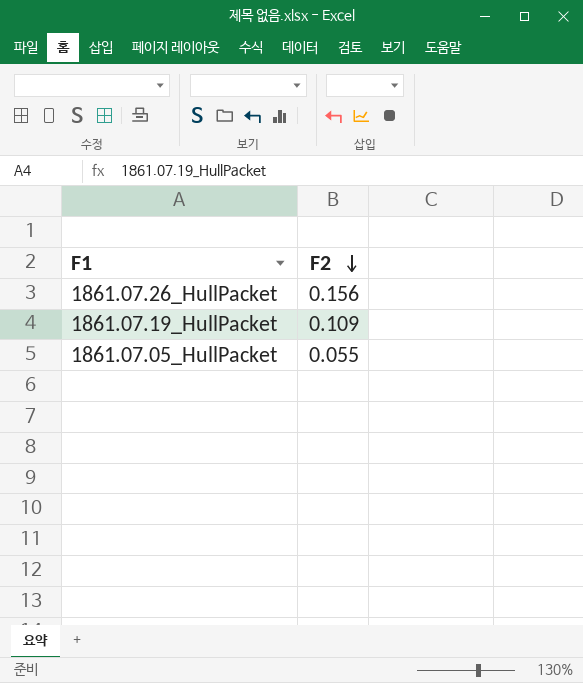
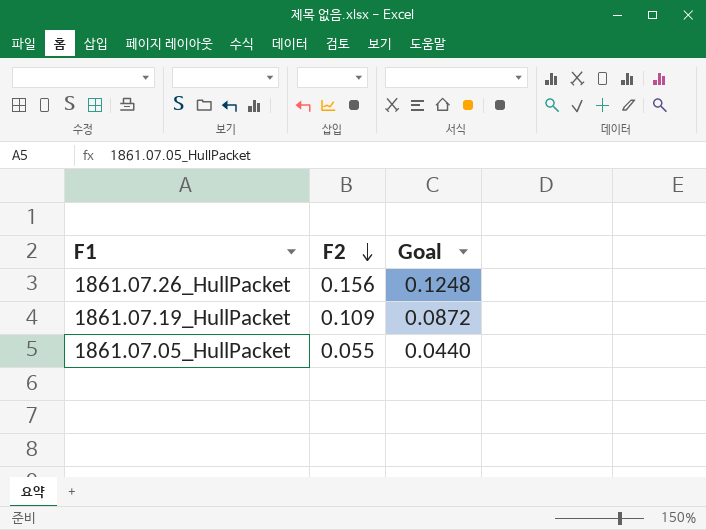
column Goal | formula: none -> [F2] * 0.8

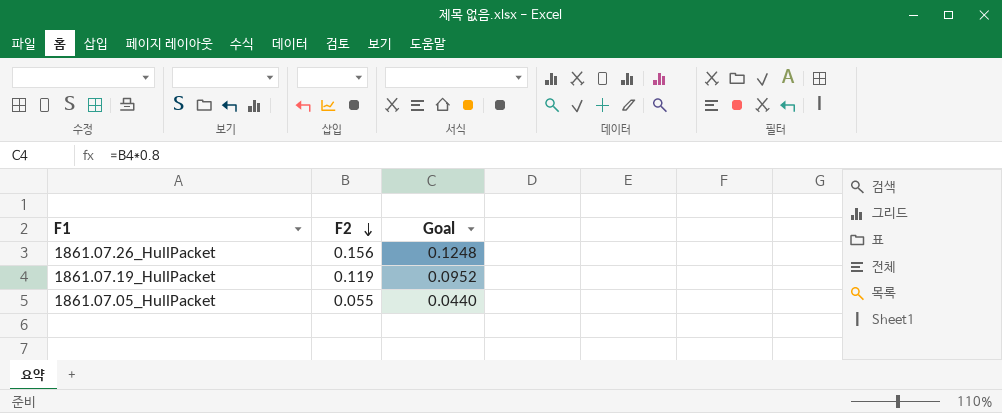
1861.07.19_HullPacket | F2: 0.109 -> 0.119
1861.07.19_HullPacket | Goal: 0.0872 -> 0.0952

